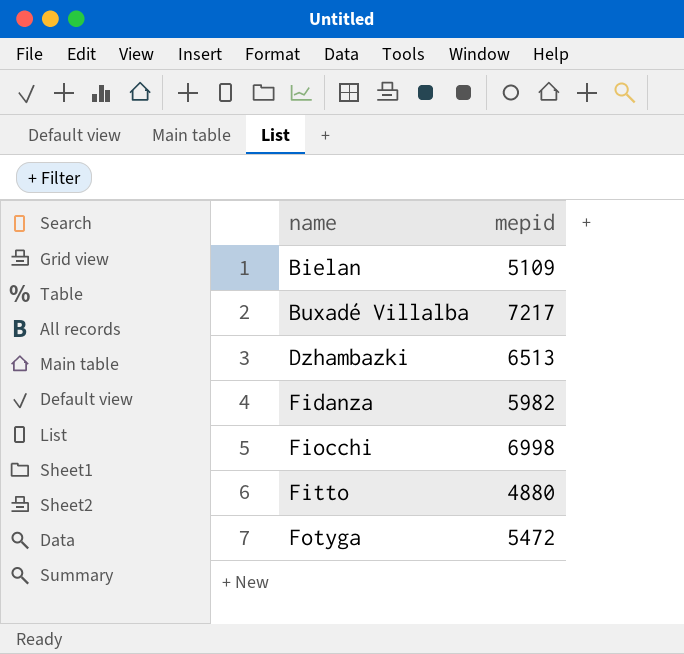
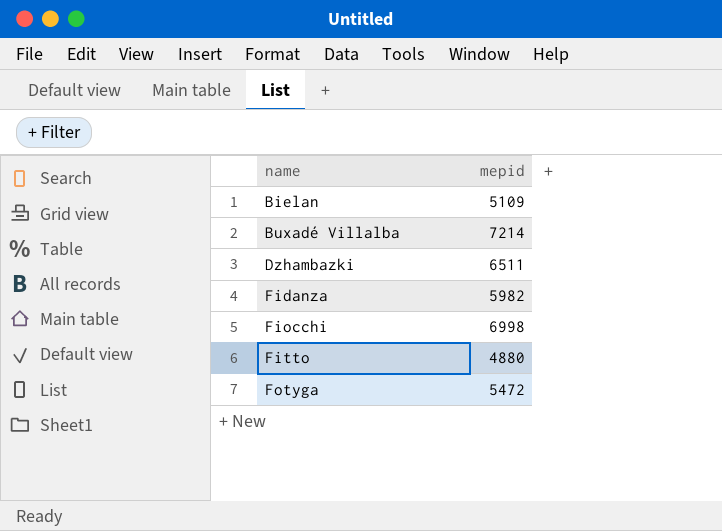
Buxadé Villalba | mepid: 7217 -> 7214
Dzhambazki | mepid: 6513 -> 6511

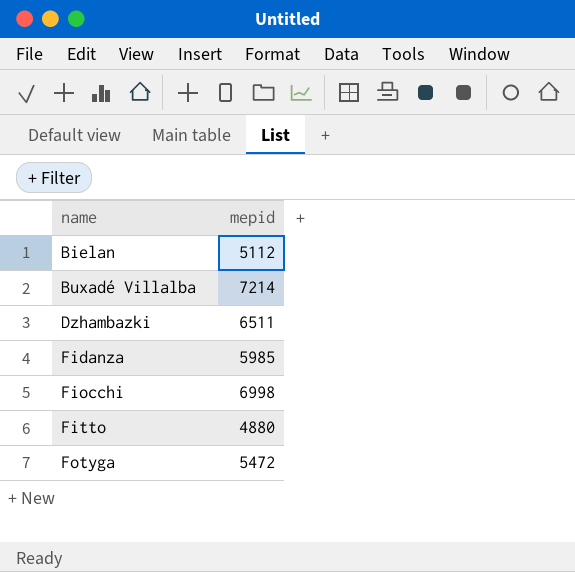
Bielan | mepid: 5109 -> 5112
Fidanza | mepid: 5982 -> 5985

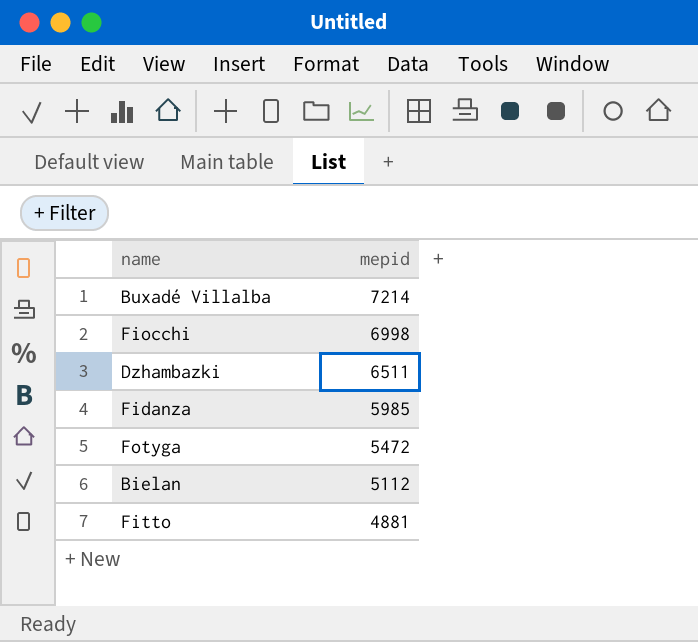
row order: name ascending -> mepid descending
Fitto | mepid: 4880 -> 4881

